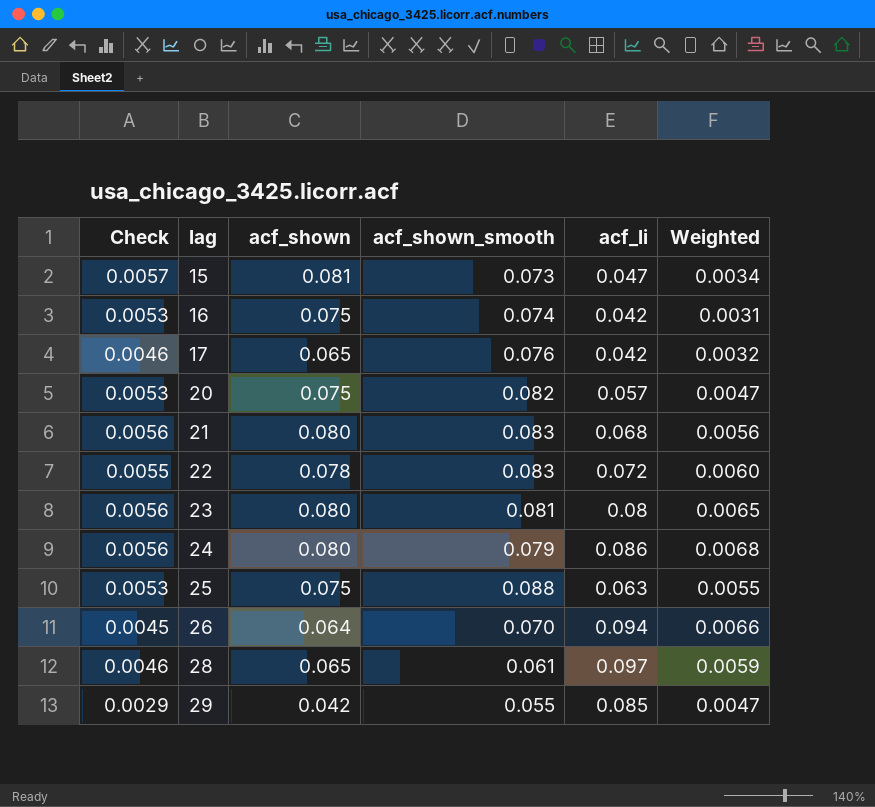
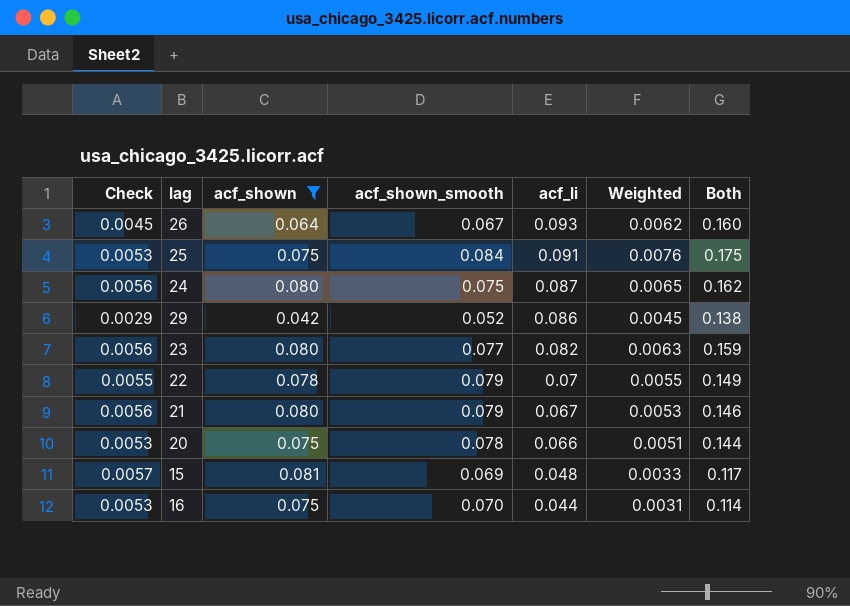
filter: none -> acf_shown != 0.065
row order: lag ascending -> acf_li descending
column Both | formula: none -> [acf_shown_smooth] + [acf_li]
26 | acf_shown_smooth: 0.070 -> 0.067
26 | acf_li: 0.094 -> 0.093
26 | Weighted: 0.0066 -> 0.0062
25 | acf_shown_smooth: 0.088 -> 0.084
25 | acf_li: 0.063 -> 0.091
25 | Weighted: 0.0055 -> 0.0076
24 | acf_shown_smooth: 0.079 -> 0.075
24 | acf_li: 0.086 -> 0.087
24 | Weighted: 0.0068 -> 0.0065
29 | acf_shown_smooth: 0.055 -> 0.052
29 | acf_li: 0.085 -> 0.086
29 | Weighted: 0.0047 -> 0.0045
23 | acf_shown_smooth: 0.081 -> 0.077
23 | acf_li: 0.08 -> 0.082
23 | Weighted: 0.0065 -> 0.0063
22 | acf_shown_smooth: 0.083 -> 0.079
22 | acf_li: 0.072 -> 0.07
22 | Weighted: 0.0060 -> 0.0055
21 | acf_shown_smooth: 0.083 -> 0.079
21 | acf_li: 0.068 -> 0.067
21 | Weighted: 0.0056 -> 0.0053
20 | acf_shown_smooth: 0.082 -> 0.078
20 | acf_li: 0.057 -> 0.066
20 | Weighted: 0.0047 -> 0.0051
15 | acf_shown_smooth: 0.073 -> 0.069
15 | acf_li: 0.047 -> 0.048
15 | Weighted: 0.0034 -> 0.0033
16 | acf_shown_smooth: 0.074 -> 0.070
16 | acf_li: 0.042 -> 0.044

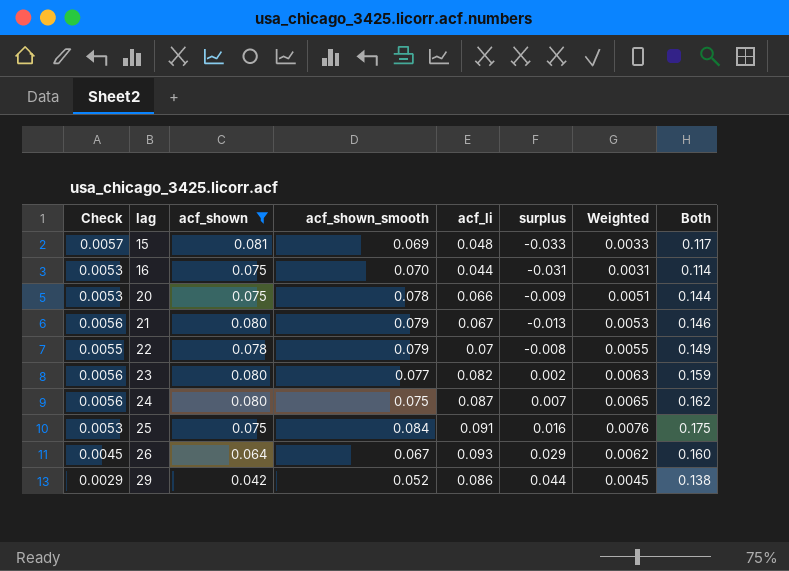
row order: acf_li descending -> lag ascending
column surplus | formula: none -> [acf_li] - [acf_shown]

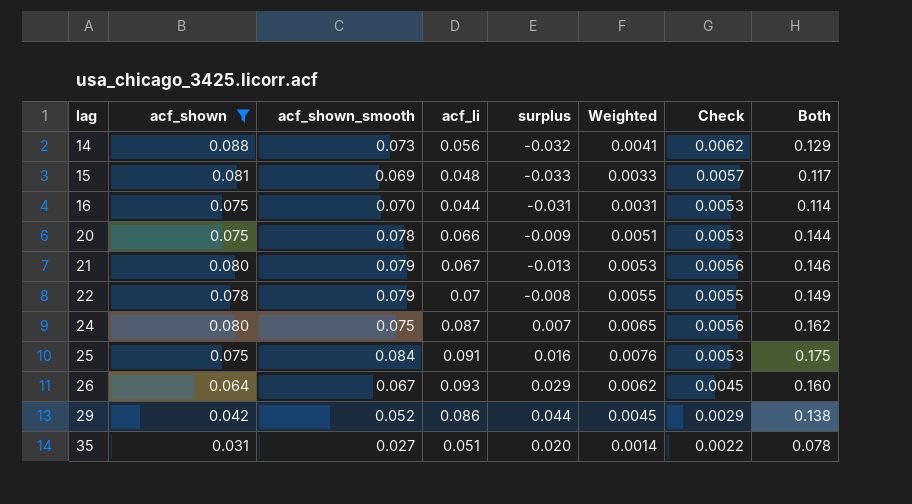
column Check | position: 1 -> 7
row 23: 0.0056 | 0.080 | 0.077 | 0.082 | 0.002 | 0.0063 | 0.159 -> none
row 14: none -> 0.088 | 0.073 | 0.056 | -0.032 | 0.0041 | 0.0062 | 0.129
row 35: none -> 0.031 | 0.027 | 0.051 | 0.020 | 0.0014 | 0.0022 | 0.078

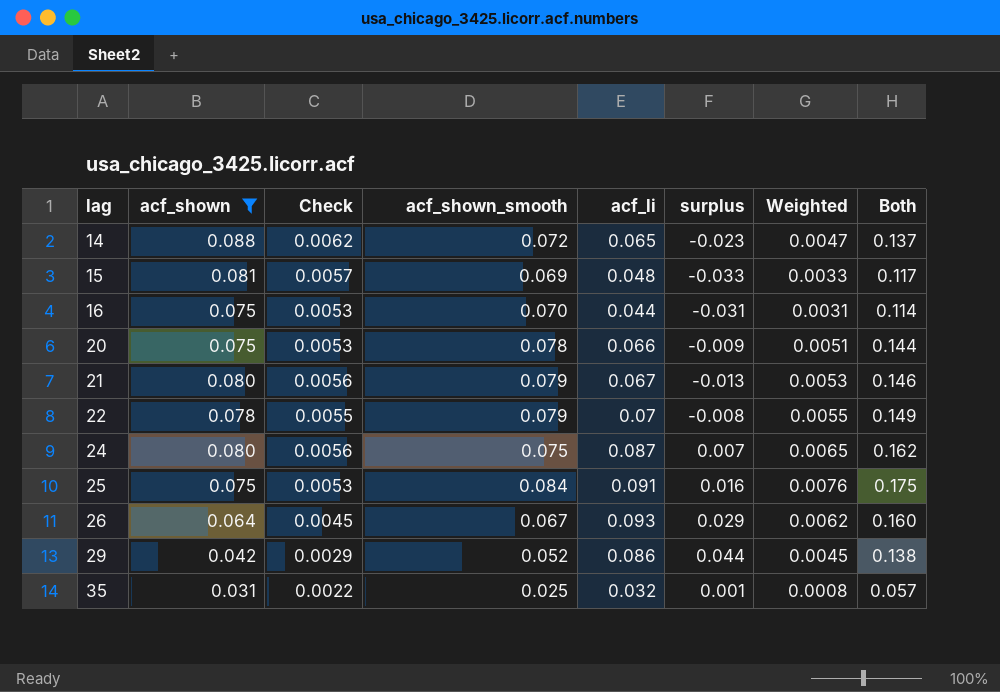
column Check | position: 7 -> 3
14 | acf_shown_smooth: 0.073 -> 0.072
14 | acf_li: 0.056 -> 0.065
14 | surplus: -0.032 -> -0.023
14 | Weighted: 0.0041 -> 0.0047
14 | Both: 0.129 -> 0.137
35 | acf_shown_smooth: 0.027 -> 0.025
35 | acf_li: 0.051 -> 0.032
35 | surplus: 0.020 -> 0.001
35 | Weighted: 0.0014 -> 0.0008
35 | Both: 0.078 -> 0.057

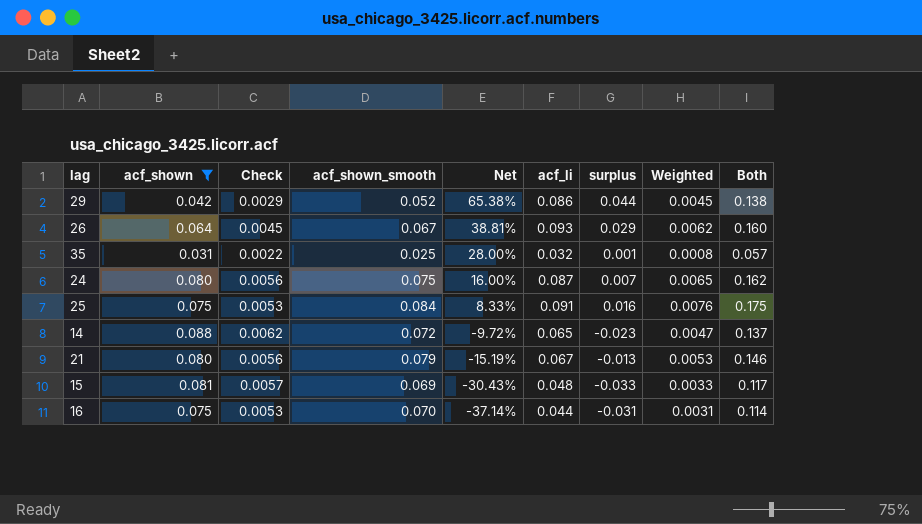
row order: lag ascending -> Net descending
column Net | formula: none -> ([acf_li] - [acf_shown_smooth]) / [acf_shown_smooth]
row 20: 0.075 | 0.0053 | 0.078 | 0.066 | -0.009 | 0.0051 | 0.144 -> none
row 22: 0.078 | 0.0055 | 0.079 | 0.07 | -0.008 | 0.0055 | 0.149 -> none

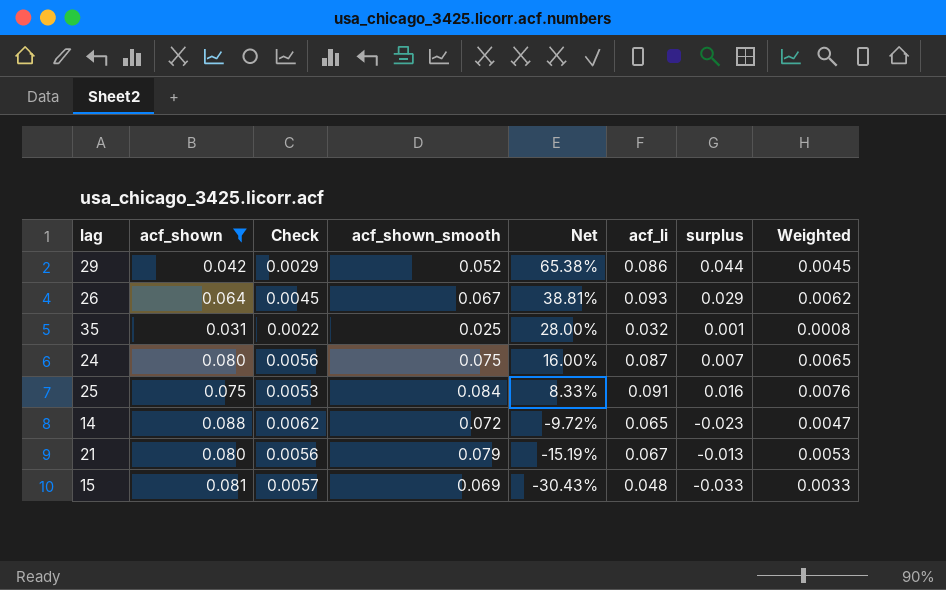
column Both | formula: [acf_shown_smooth] + [acf_li] -> none
row 16: 0.075 | 0.0053 | 0.070 | -37.14% | 0.044 | -0.031 | 0.0031 | 0.114 -> none

